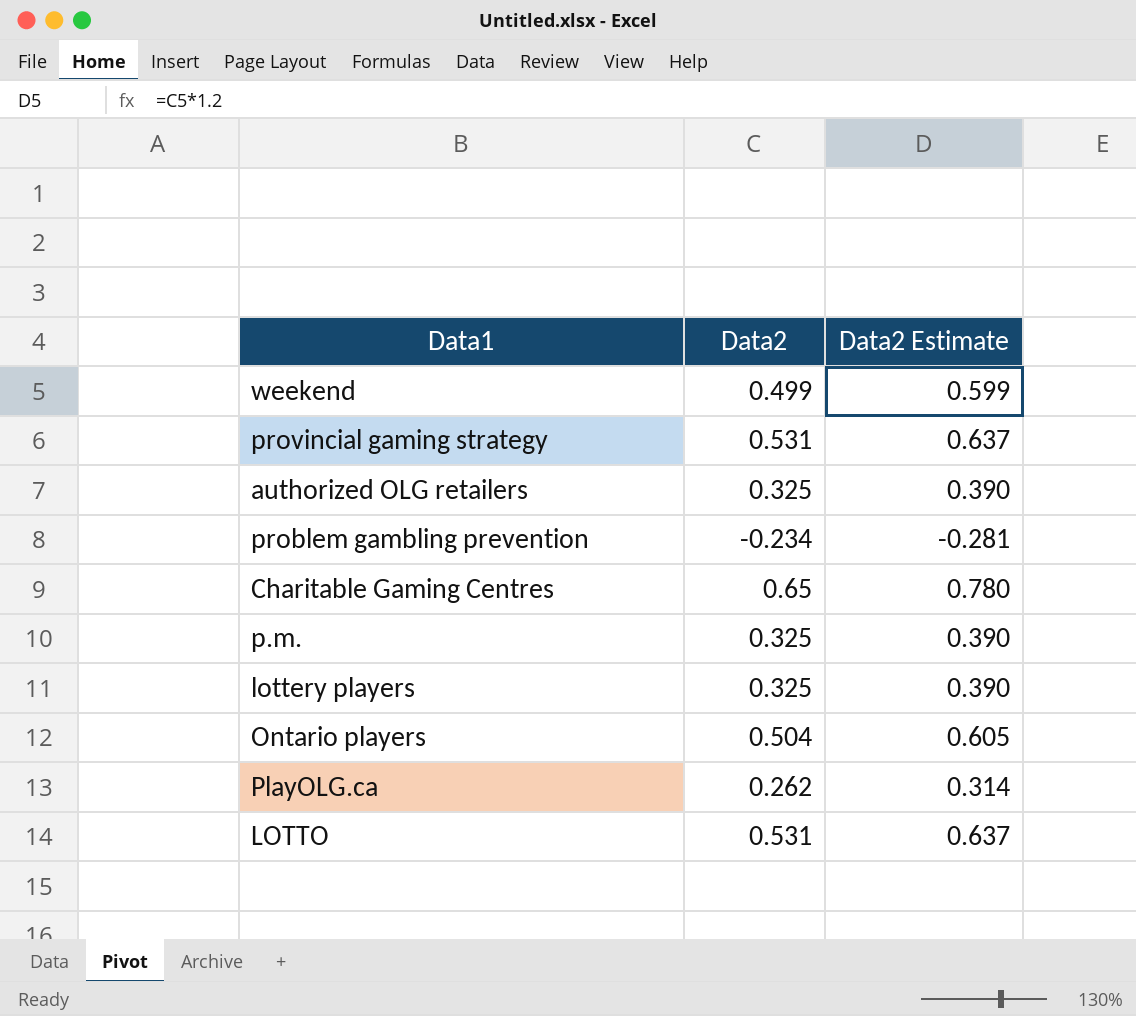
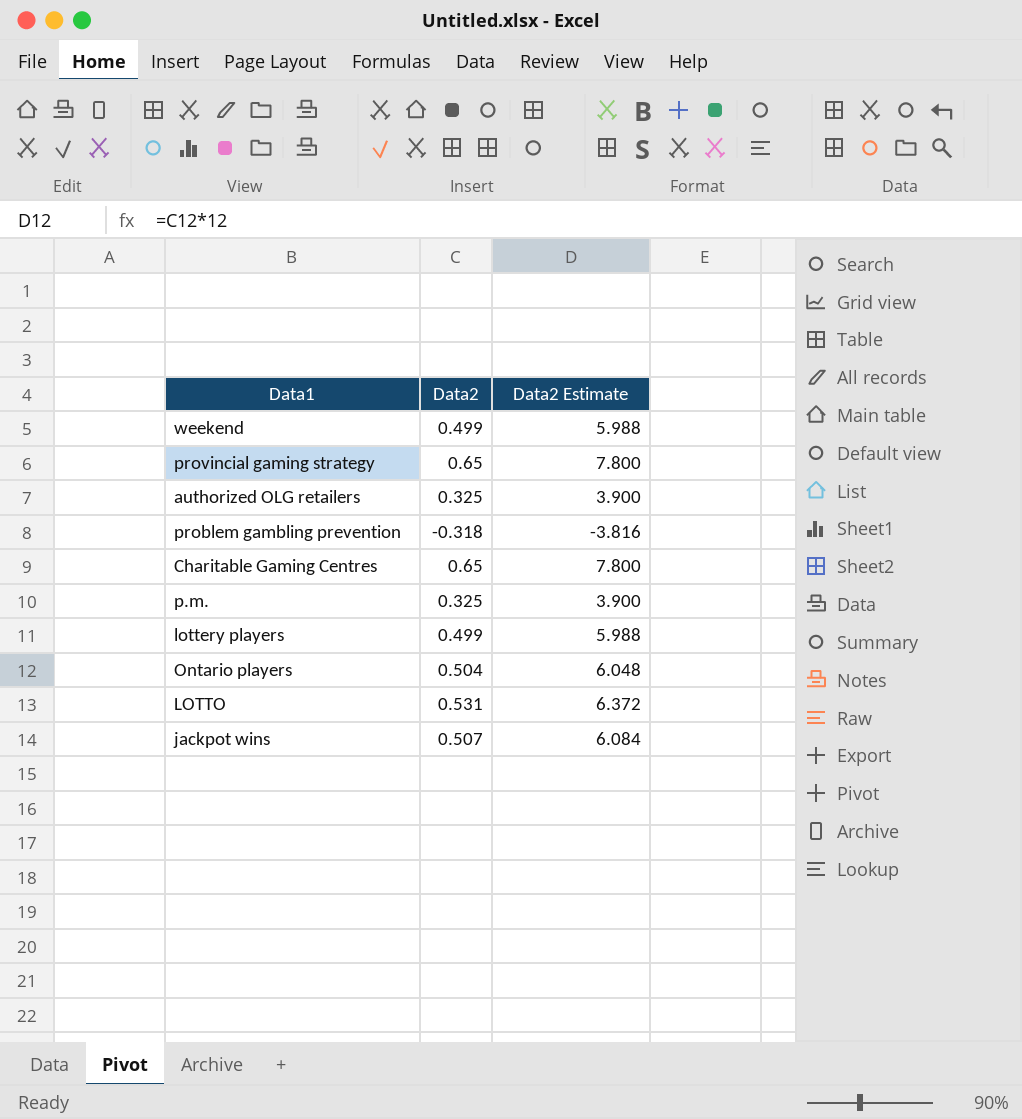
column Data2 Estimate | formula: [Data2] * 1.2 -> [Data2] * 12
row PlayOLG.ca: 0.262 | 0.314 -> none
provincial gaming strategy | Data2: 0.531 -> 0.65
problem gambling prevention | Data2: -0.234 -> -0.318
lottery players | Data2: 0.325 -> 0.499
row jackpot wins: none -> 0.507 | 6.084

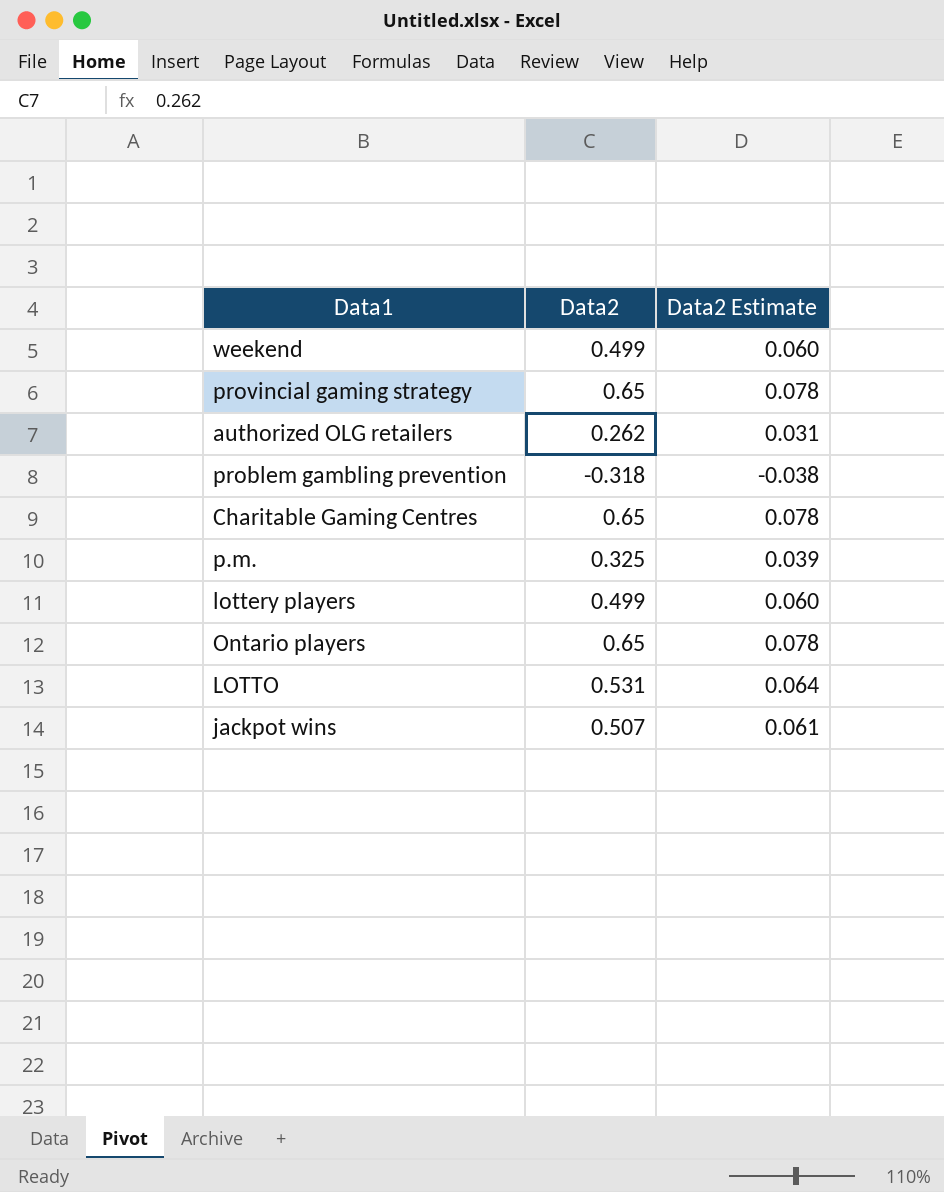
column Data2 Estimate | formula: [Data2] * 12 -> [Data2] * 0.12
authorized OLG retailers | Data2: 0.325 -> 0.262
Ontario players | Data2: 0.504 -> 0.65

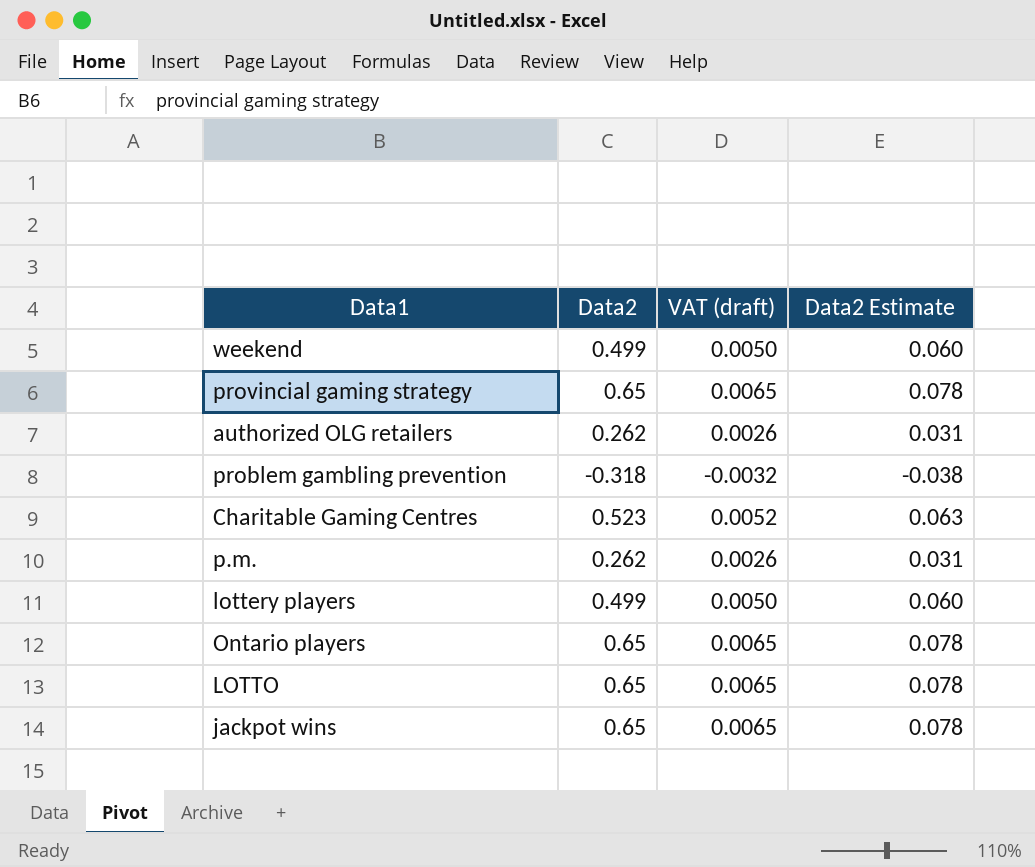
column VAT (draft) | formula: none -> [Data2] * 0.01
Charitable Gaming Centres | Data2: 0.65 -> 0.523
Charitable Gaming Centres | Data2 Estimate: 0.078 -> 0.063
p.m. | Data2: 0.325 -> 0.262
p.m. | Data2 Estimate: 0.039 -> 0.031
LOTTO | Data2: 0.531 -> 0.65
LOTTO | Data2 Estimate: 0.064 -> 0.078
jackpot wins | Data2: 0.507 -> 0.65
jackpot wins | Data2 Estimate: 0.061 -> 0.078

